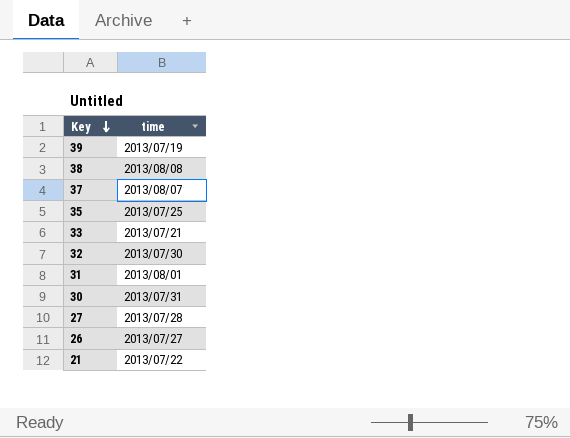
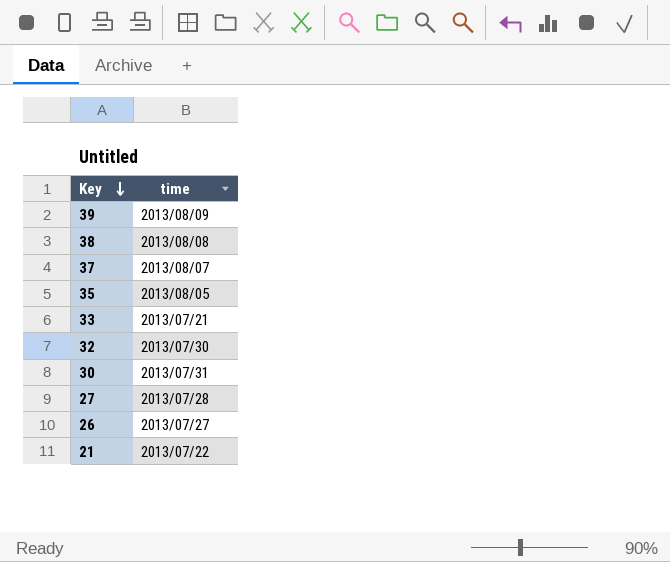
row 31: 2013/08/01 -> none
39 | time: 2013/07/19 -> 2013/08/09
35 | time: 2013/07/25 -> 2013/08/05

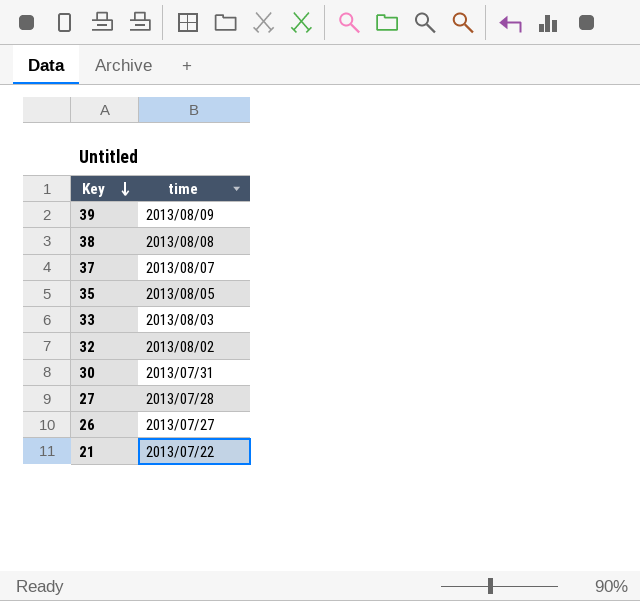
33 | time: 2013/07/21 -> 2013/08/03
32 | time: 2013/07/30 -> 2013/08/02

